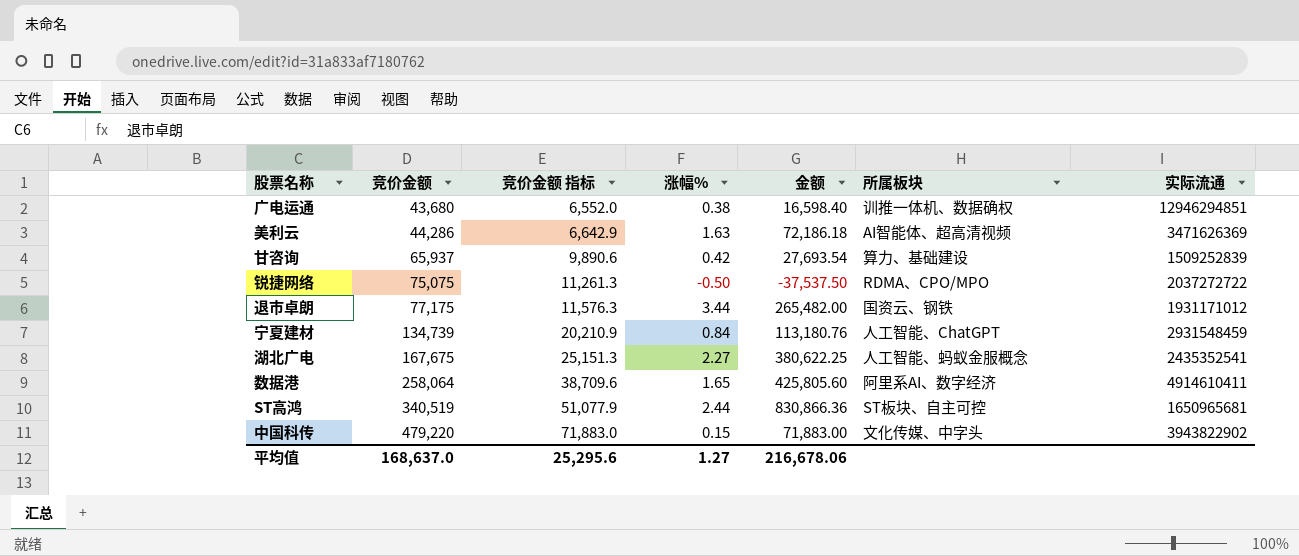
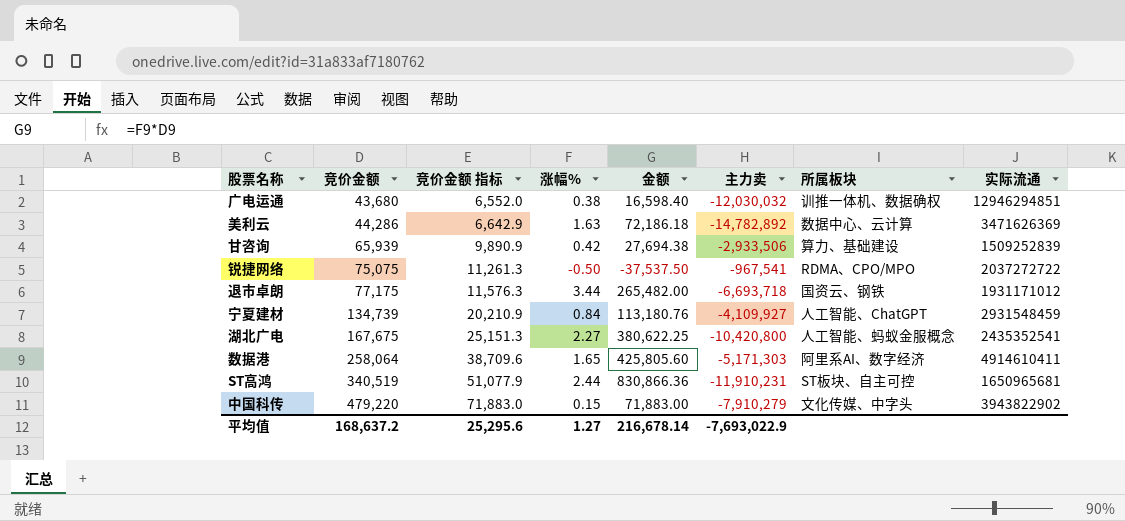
column 主力卖 | position: none -> 6
美利云 | 所属板块: AI智能体、超高清视频 -> 数据中心、云计算
甘咨询 | 竞价金额: 65,937 -> 65,939
甘咨询 | 竞价金额 指标: 9,890.6 -> 9,890.9
甘咨询 | 金额: 27,693.54 -> 27,694.38
平均值 | 竞价金额: 168,637.0 -> 168,637.2
平均值 | 金额: 216,678.06 -> 216,678.14

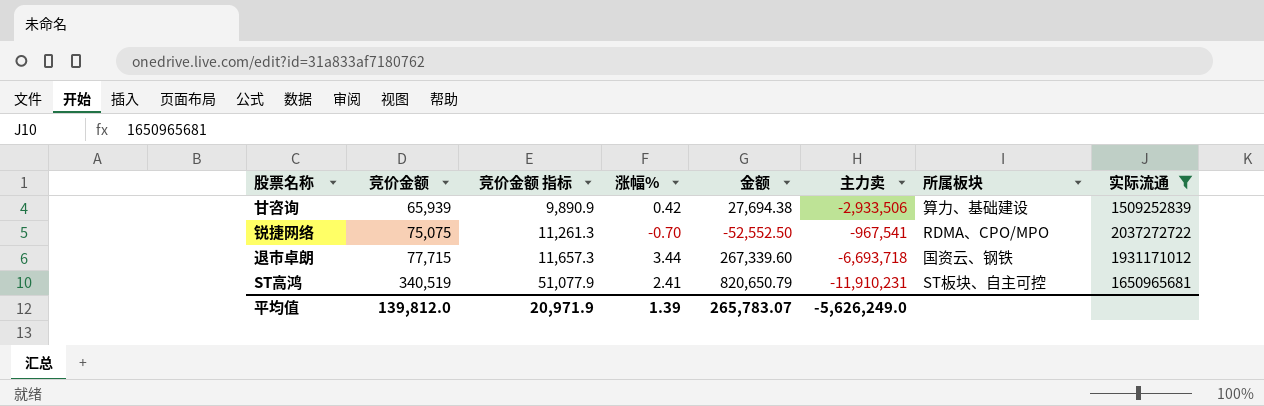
filter: none -> 实际流通 <= 2037272722
锐捷网络 | 涨幅%: -0.50 -> -0.70
锐捷网络 | 金额: -37,537.50 -> -52,552.50
退市卓朗 | 竞价金额: 77,175 -> 77,715
退市卓朗 | 竞价金额 指标: 11,576.3 -> 11,657.3
退市卓朗 | 金额: 265,482.00 -> 267,339.60
ST高鸿 | 涨幅%: 2.44 -> 2.41
ST高鸿 | 金额: 830,866.36 -> 820,650.79
平均值 | 竞价金额: 168,637.2 -> 139,812.0
平均值 | 竞价金额 指标: 25,295.6 -> 20,971.9
平均值 | 涨幅%: 1.27 -> 1.39
平均值 | 金额: 216,678.14 -> 265,783.07
平均值 | 主力卖: -7,693,022.9 -> -5,626,249.0

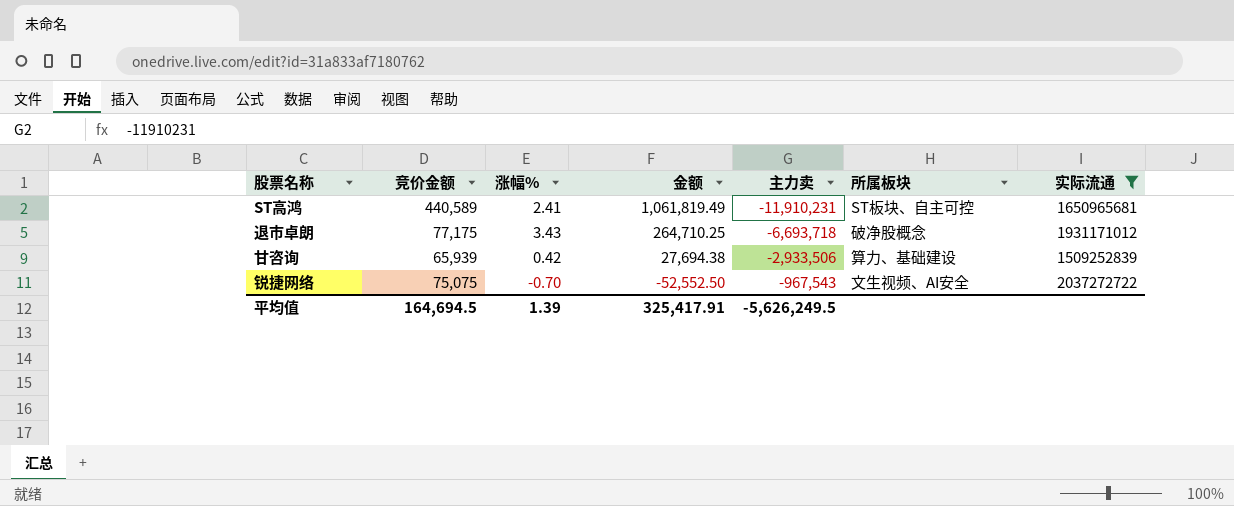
row order: 竞价金额 ascending -> 金额 descending
column 竞价金额 指标 | formula: [竞价金额] * 0.15 -> none
ST高鸿 | 竞价金额: 340,519 -> 440,589
ST高鸿 | 金额: 820,650.79 -> 1,061,819.49
退市卓朗 | 竞价金额: 77,715 -> 77,175
退市卓朗 | 涨幅%: 3.44 -> 3.43
退市卓朗 | 金额: 267,339.60 -> 264,710.25
退市卓朗 | 所属板块: 国资云、钢铁 -> 破净股概念
锐捷网络 | 主力卖: -967,541 -> -967,543
锐捷网络 | 所属板块: RDMA、CPO/MPO -> 文生视频、AI安全
平均值 | 竞价金额: 139,812.0 -> 164,694.5
平均值 | 金额: 265,783.07 -> 325,417.91
平均值 | 主力卖: -5,626,249.0 -> -5,626,249.5

